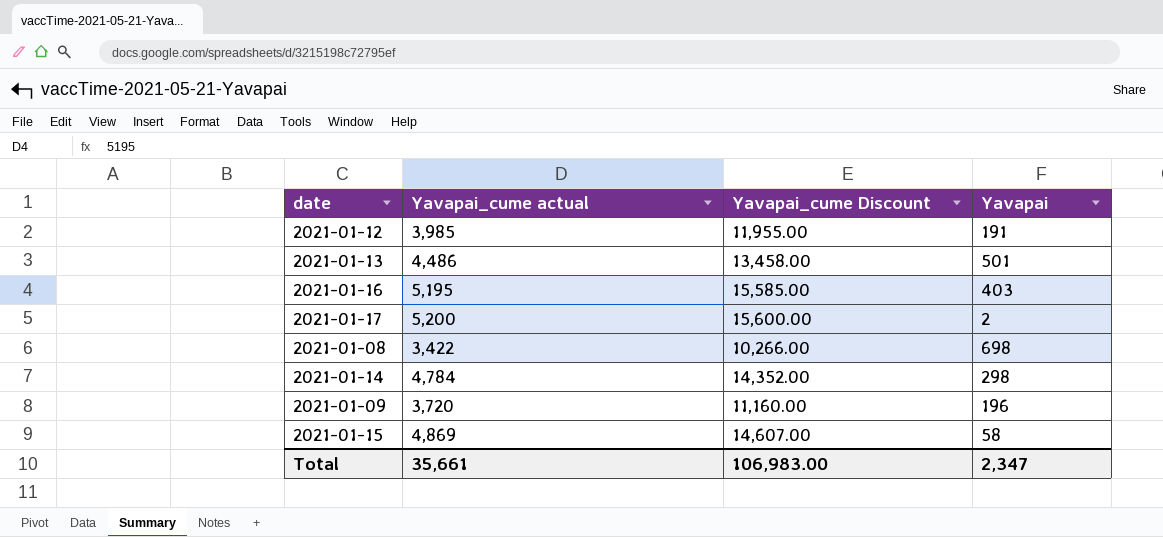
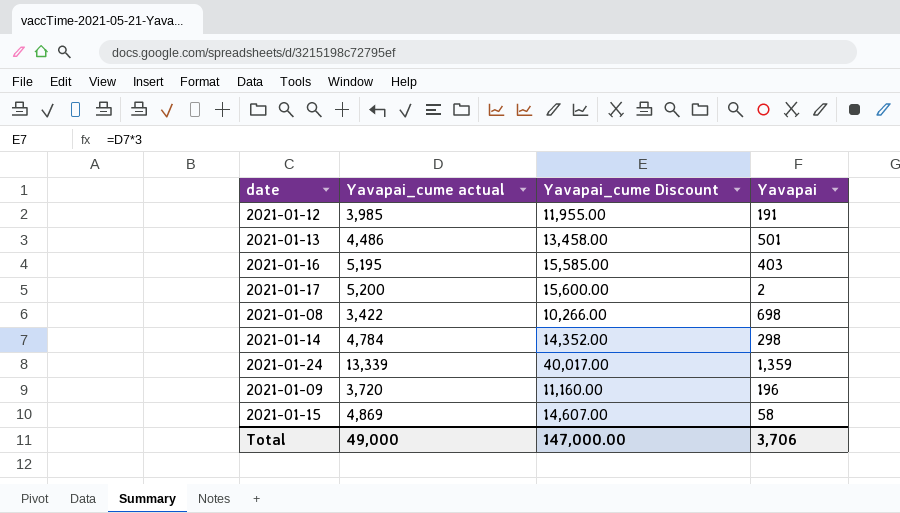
row 2021-01-24: none -> 13,339 | 40,017.00 | 1,359
Total | Yavapai_cume actual: 35,661 -> 49,000
Total | Yavapai_cume Discount: 106,983.00 -> 147,000.00
Total | Yavapai: 2,347 -> 3,706

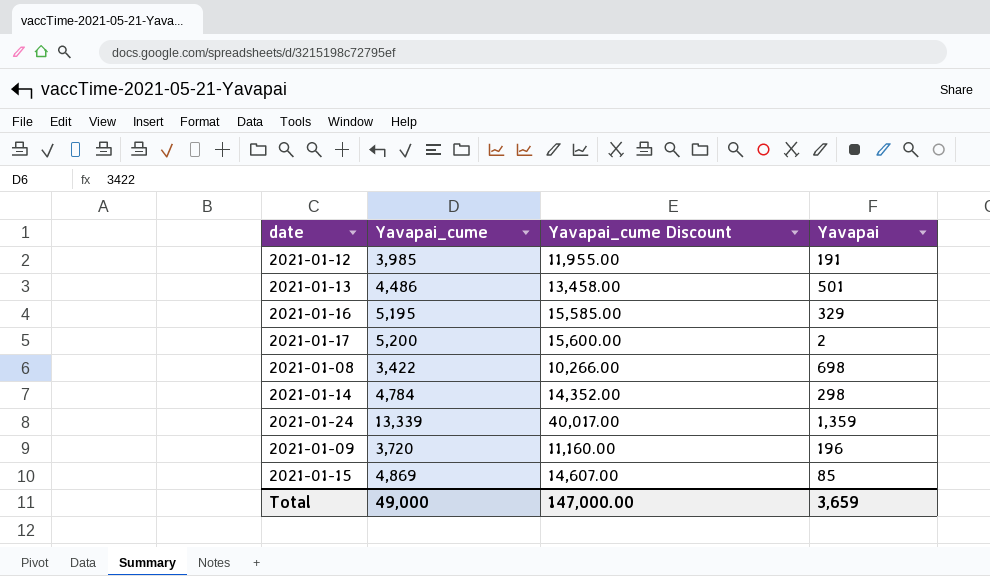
column name: Yavapai_cume actual -> Yavapai_cume
2021-01-16 | Yavapai: 403 -> 329
2021-01-15 | Yavapai: 58 -> 85
Total | Yavapai: 3,706 -> 3,659

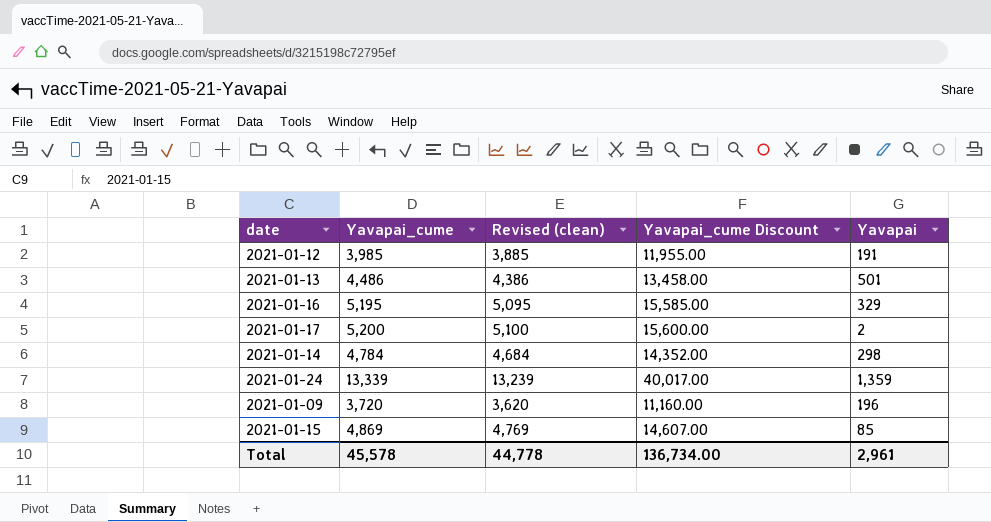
column Revised (clean) | formula: none -> [Yavapai_cume] - 100
row 2021-01-08: 3,422 | 10,266.00 | 698 -> none
Total | Yavapai_cume: 49,000 -> 45,578
Total | Yavapai_cume Discount: 147,000.00 -> 136,734.00
Total | Yavapai: 3,659 -> 2,961

